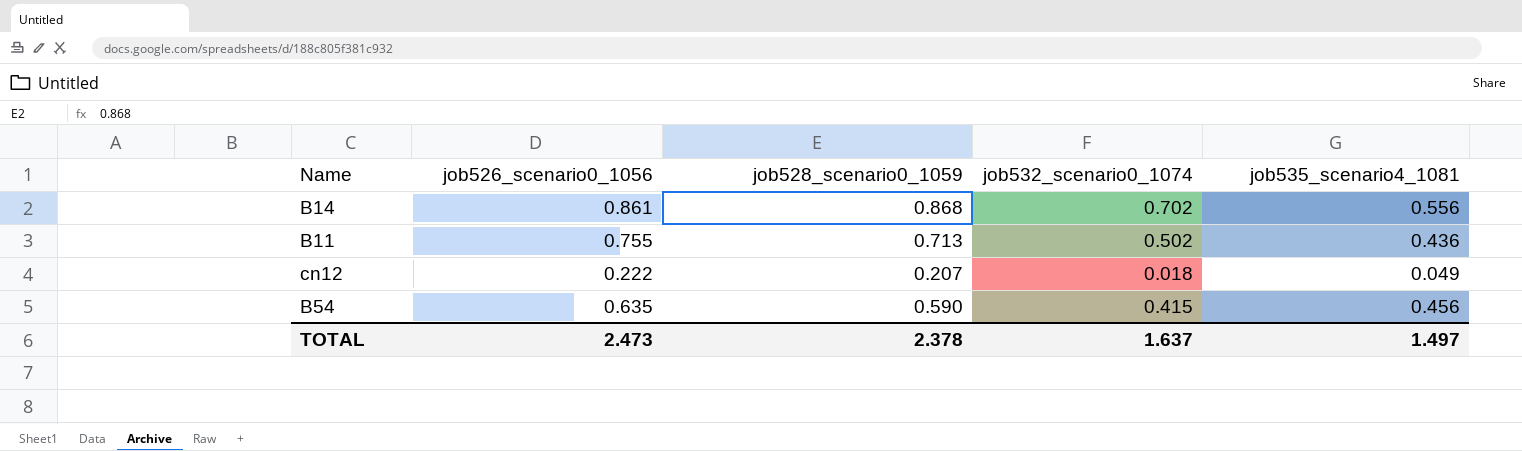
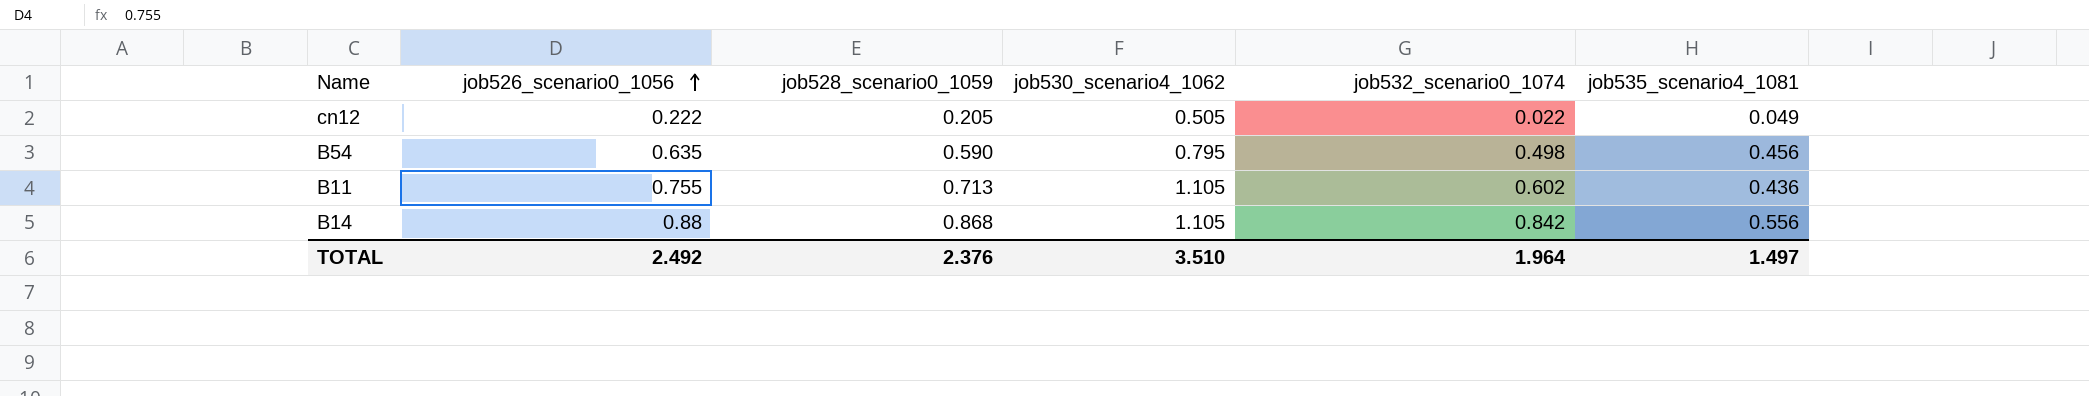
row order: none -> job526_scenario0_1056 ascending
column job530_scenario4_1062 | position: none -> 4
cn12 | job528_scenario0_1059: 0.207 -> 0.205
cn12 | job532_scenario0_1074: 0.018 -> 0.022
B54 | job532_scenario0_1074: 0.415 -> 0.498
B11 | job532_scenario0_1074: 0.502 -> 0.602
B14 | job526_scenario0_1056: 0.861 -> 0.88
B14 | job532_scenario0_1074: 0.702 -> 0.842
TOTAL | job526_scenario0_1056: 2.473 -> 2.492
TOTAL | job528_scenario0_1059: 2.378 -> 2.376
TOTAL | job532_scenario0_1074: 1.637 -> 1.964

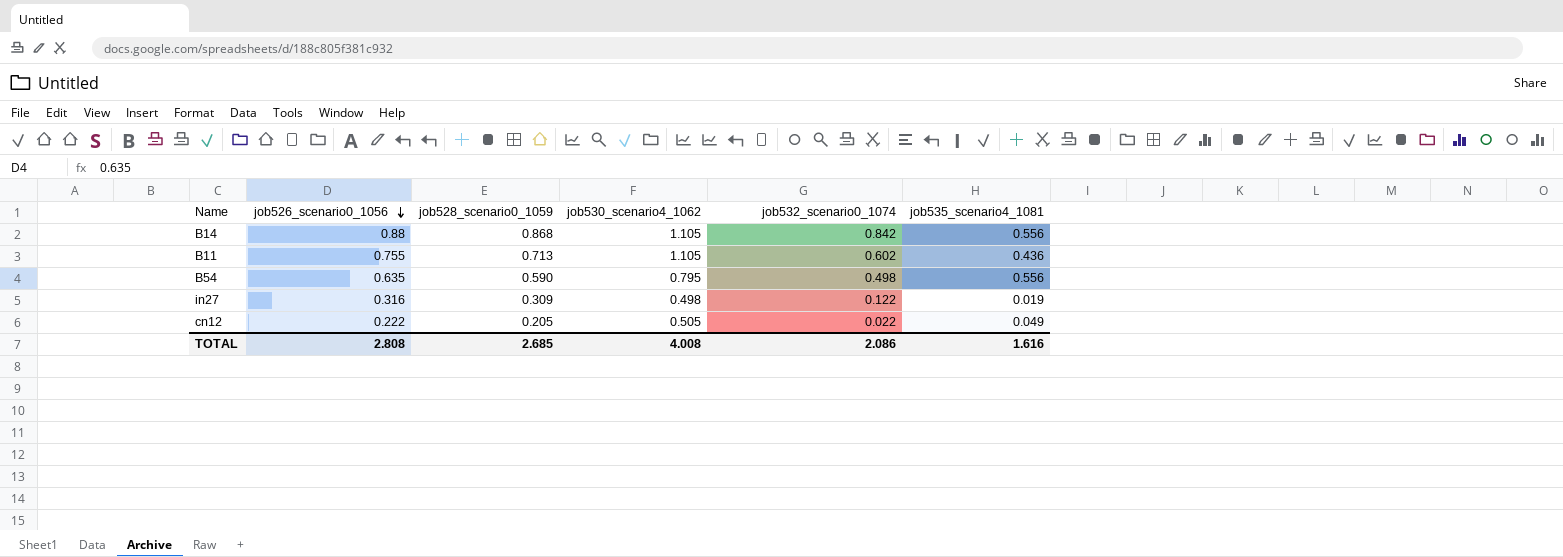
row order: job526_scenario0_1056 ascending -> job526_scenario0_1056 descending
B54 | job535_scenario4_1081: 0.456 -> 0.556
row in27: none -> 0.316 | 0.309 | 0.498 | 0.122 | 0.019
TOTAL | job526_scenario0_1056: 2.492 -> 2.808
TOTAL | job528_scenario0_1059: 2.376 -> 2.685
TOTAL | job530_scenario4_1062: 3.510 -> 4.008
TOTAL | job532_scenario0_1074: 1.964 -> 2.086
TOTAL | job535_scenario4_1081: 1.497 -> 1.616

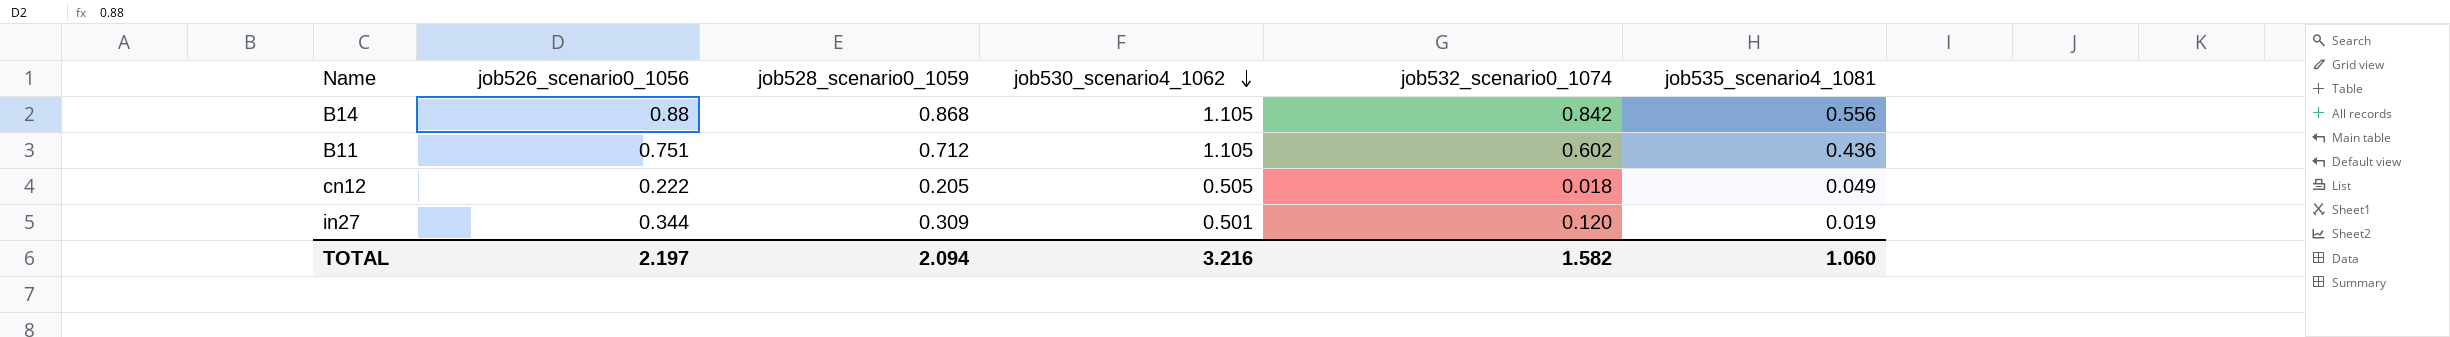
row order: job526_scenario0_1056 descending -> job530_scenario4_1062 descending
row B54: 0.635 | 0.590 | 0.795 | 0.498 | 0.556 -> none
B11 | job526_scenario0_1056: 0.755 -> 0.751
B11 | job528_scenario0_1059: 0.713 -> 0.712
cn12 | job532_scenario0_1074: 0.022 -> 0.018
in27 | job526_scenario0_1056: 0.316 -> 0.344
in27 | job530_scenario4_1062: 0.498 -> 0.501
in27 | job532_scenario0_1074: 0.122 -> 0.120
TOTAL | job526_scenario0_1056: 2.808 -> 2.197
TOTAL | job528_scenario0_1059: 2.685 -> 2.094
TOTAL | job530_scenario4_1062: 4.008 -> 3.216
TOTAL | job532_scenario0_1074: 2.086 -> 1.582
TOTAL | job535_scenario4_1081: 1.616 -> 1.060

